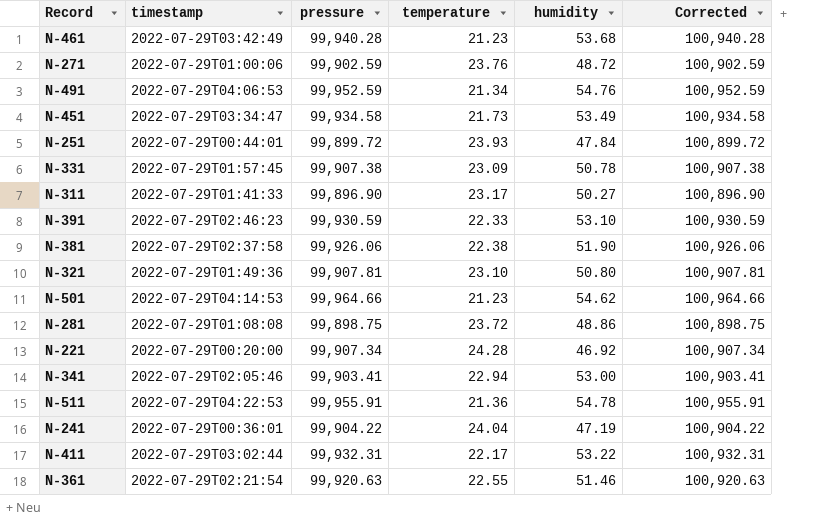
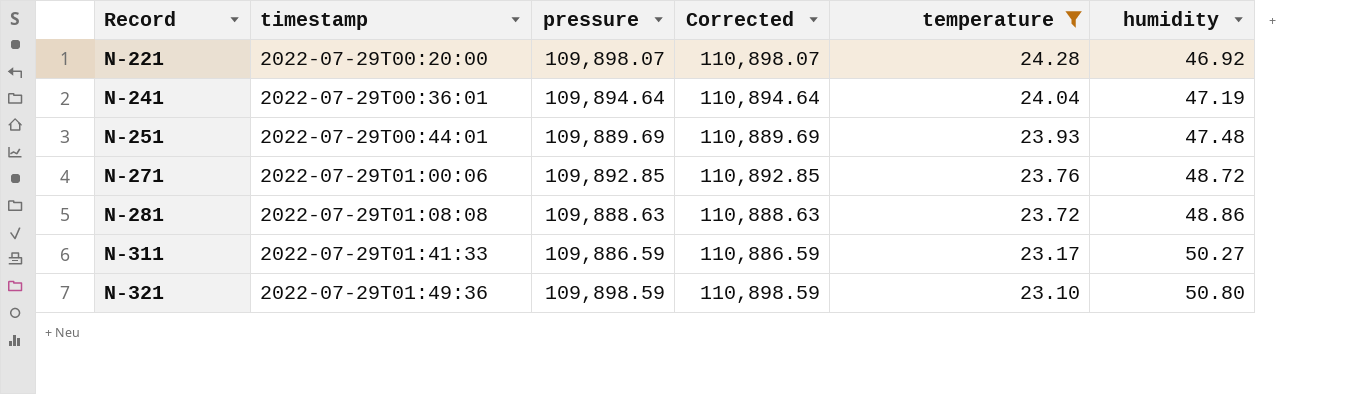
filter: none -> temperature >= 23.10
row order: none -> Record ascending
column Corrected | position: 6 -> 4
N-221 | pressure: 99,907.34 -> 109,898.07
N-221 | Corrected: 100,907.34 -> 110,898.07
N-241 | pressure: 99,904.22 -> 109,894.64
N-241 | Corrected: 100,904.22 -> 110,894.64
N-251 | pressure: 99,899.72 -> 109,889.69
N-251 | Corrected: 100,899.72 -> 110,889.69
N-251 | humidity: 47.84 -> 47.48
N-271 | pressure: 99,902.59 -> 109,892.85
N-271 | Corrected: 100,902.59 -> 110,892.85
N-281 | pressure: 99,898.75 -> 109,888.63
N-281 | Corrected: 100,898.75 -> 110,888.63
N-311 | pressure: 99,896.90 -> 109,886.59
N-311 | Corrected: 100,896.90 -> 110,886.59
N-321 | pressure: 99,907.81 -> 109,898.59
N-321 | Corrected: 100,907.81 -> 110,898.59

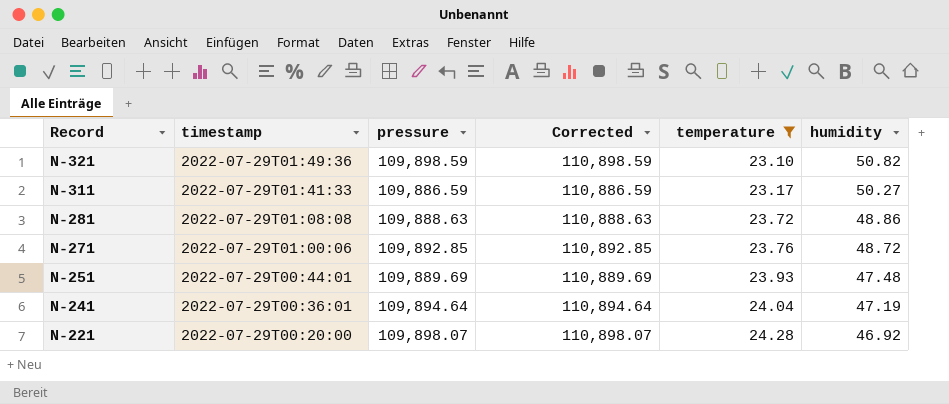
row order: Record ascending -> Record descending
N-321 | humidity: 50.80 -> 50.82

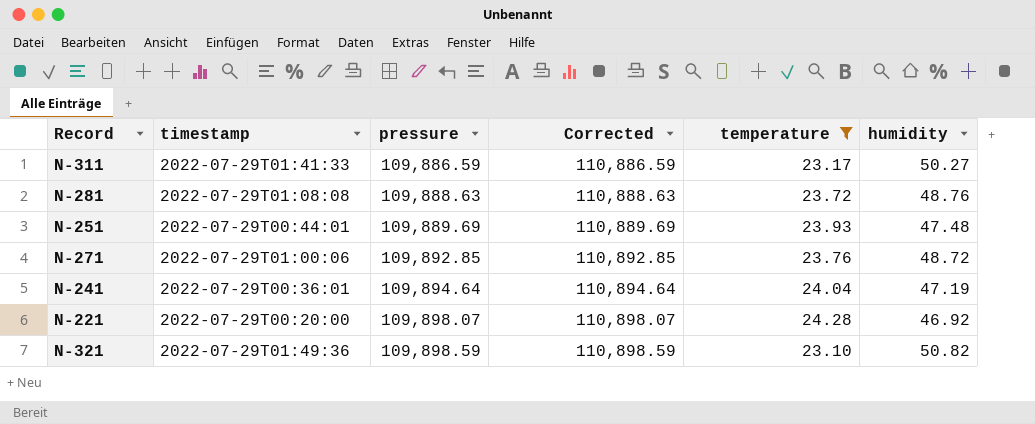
row order: Record descending -> pressure ascending
N-281 | humidity: 48.86 -> 48.76

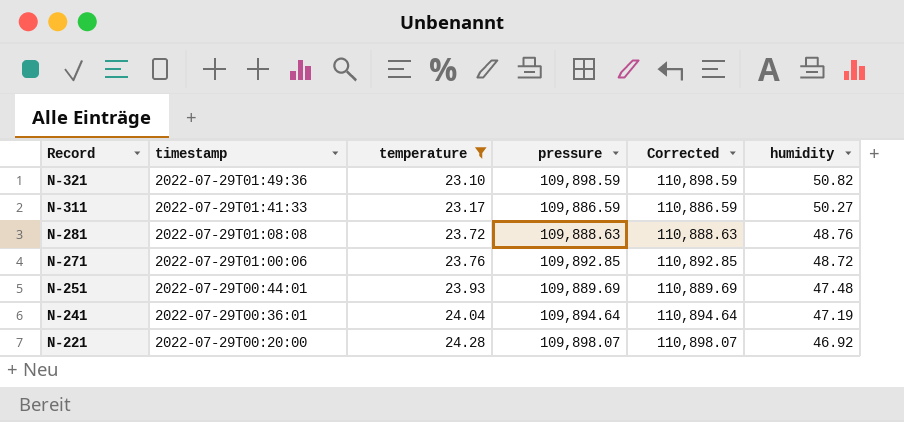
row order: pressure ascending -> Record descending
column temperature | position: 5 -> 3

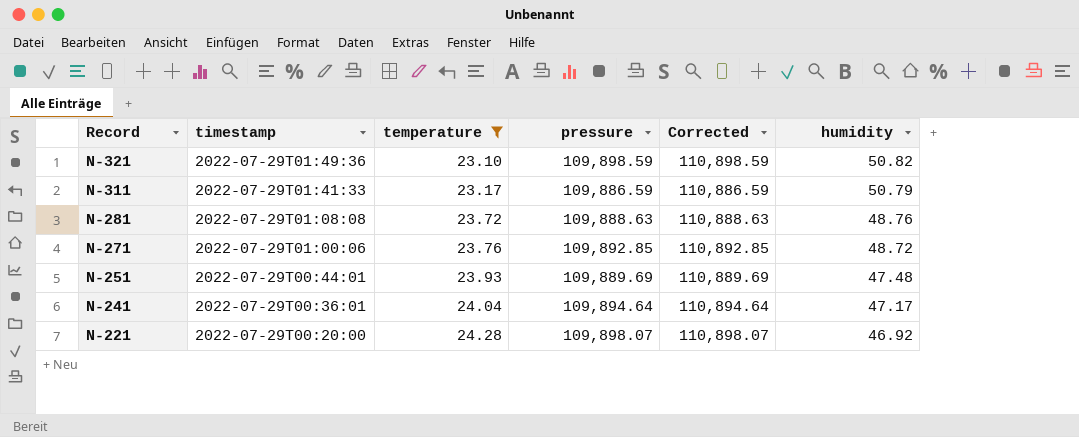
N-311 | humidity: 50.27 -> 50.79
N-241 | humidity: 47.19 -> 47.17

